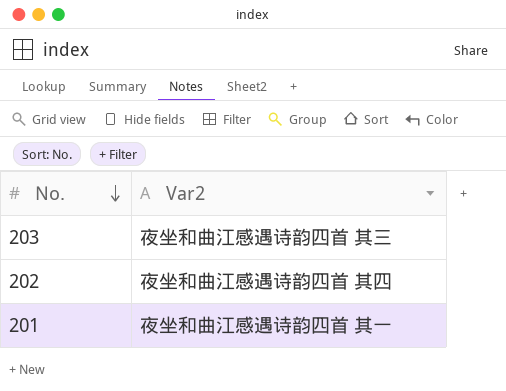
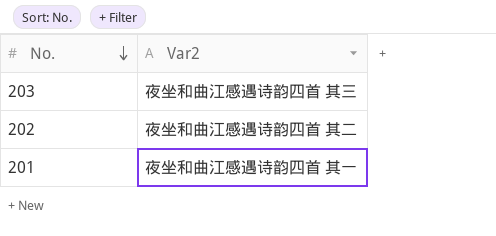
202 | Var2: 夜坐和曲江感遇诗韵四首 其四 -> 夜坐和曲江感遇诗韵四首 其二

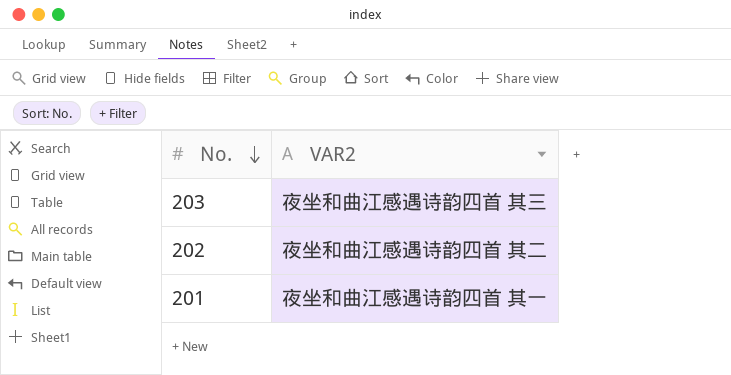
column name: Var2 -> VAR2

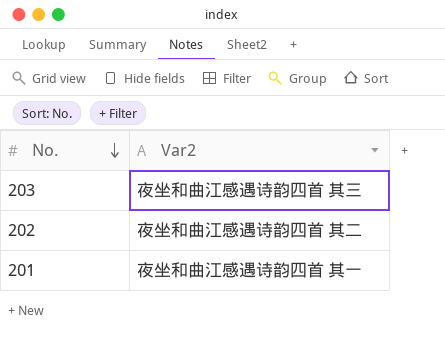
column name: VAR2 -> Var2

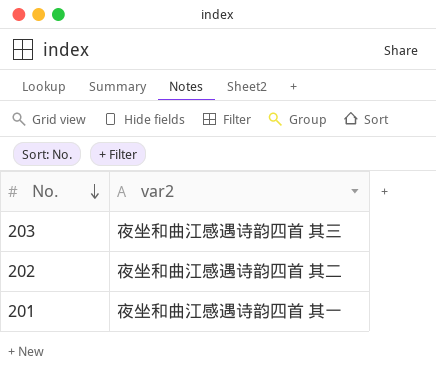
column name: Var2 -> var2

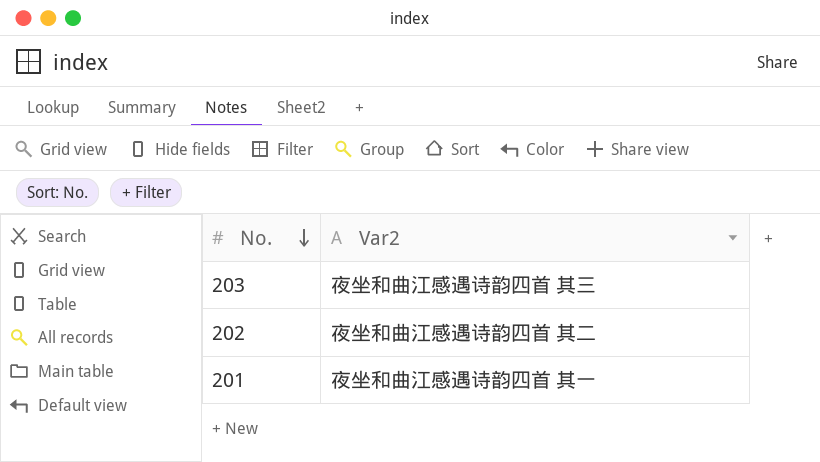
column name: var2 -> Var2

